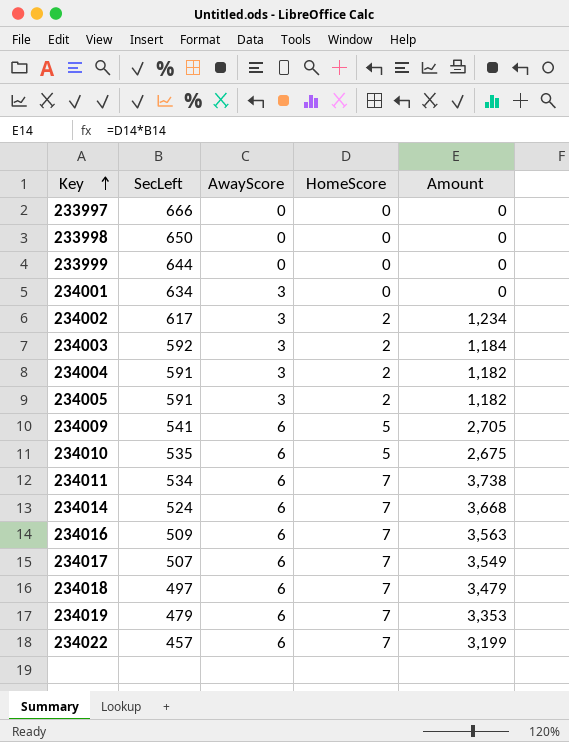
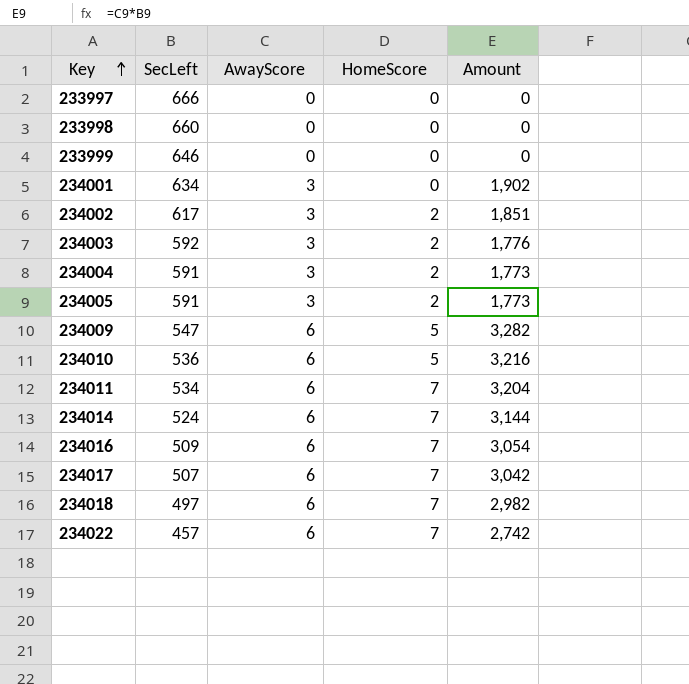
column Amount | formula: [SecLeft] * [HomeScore] -> [SecLeft] * [AwayScore]
row 234019: 479 | 6 | 7 | 3,353 -> none
233998 | SecLeft: 650 -> 660
233999 | SecLeft: 644 -> 646
234009 | SecLeft: 541 -> 547
234010 | SecLeft: 535 -> 536

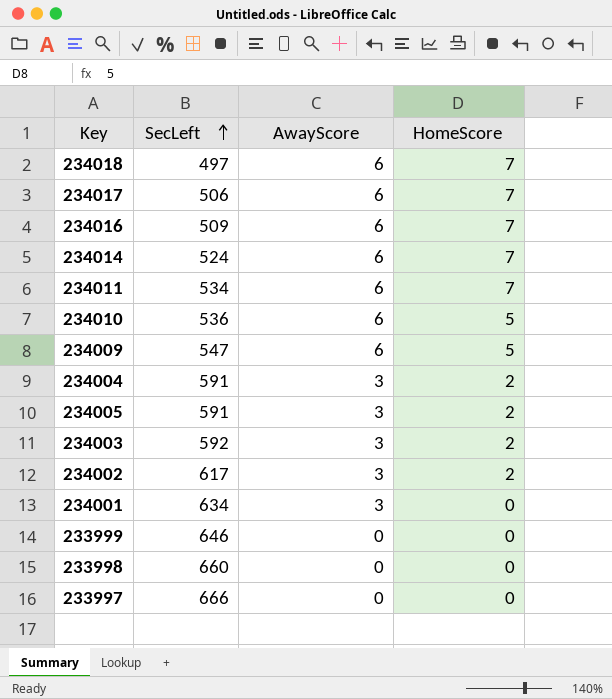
row order: Key ascending -> SecLeft ascending
column Amount | formula: [SecLeft] * [AwayScore] -> none
row 234022: 457 | 6 | 7 | 2,742 -> none
234017 | SecLeft: 507 -> 506

